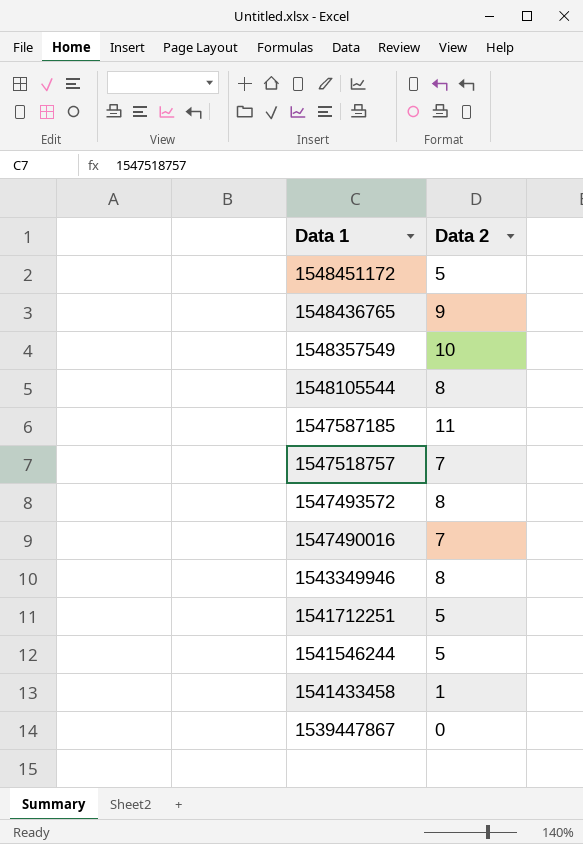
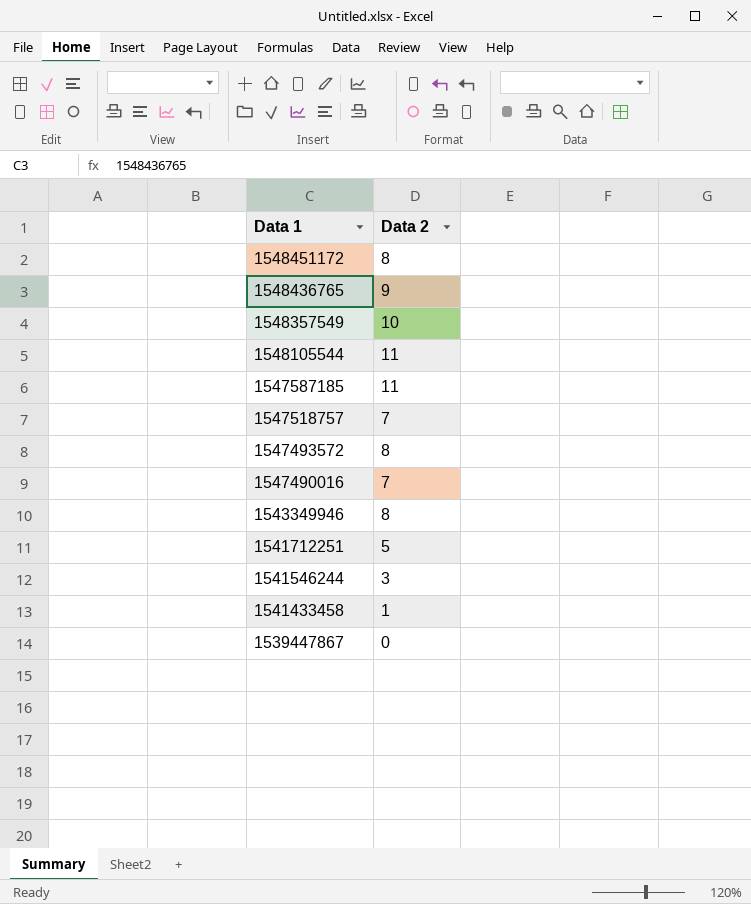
1548451172 | Data 2: 5 -> 8
1548105544 | Data 2: 8 -> 11
1541546244 | Data 2: 5 -> 3

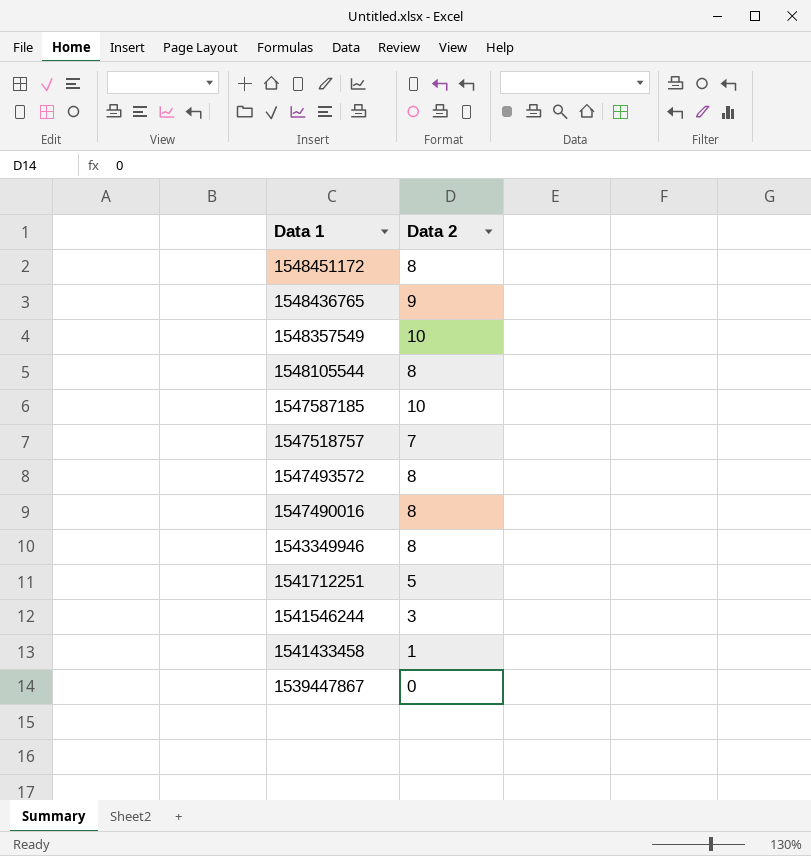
1548105544 | Data 2: 11 -> 8
1547587185 | Data 2: 11 -> 10
1547490016 | Data 2: 7 -> 8

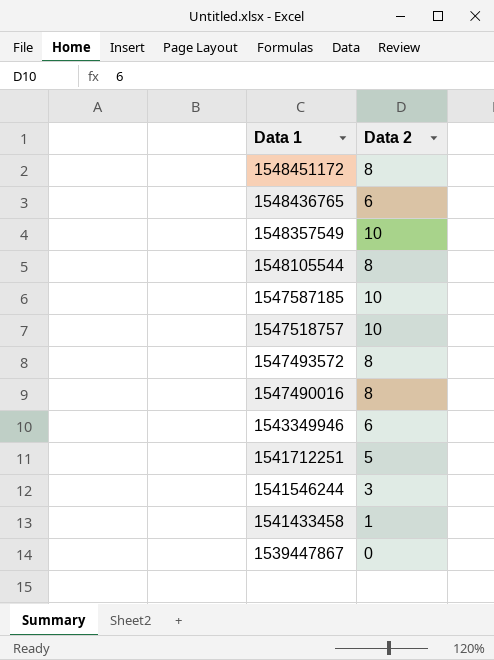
1548436765 | Data 2: 9 -> 6
1547518757 | Data 2: 7 -> 10
1543349946 | Data 2: 8 -> 6

